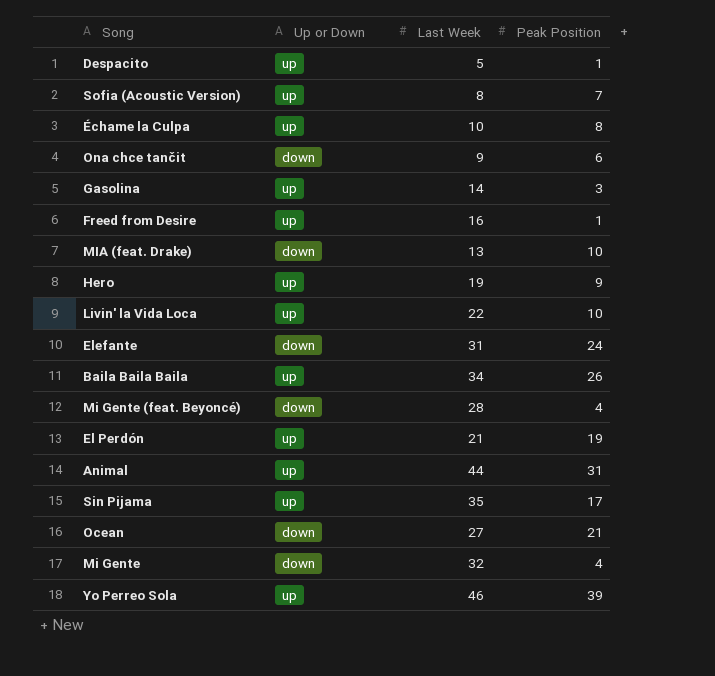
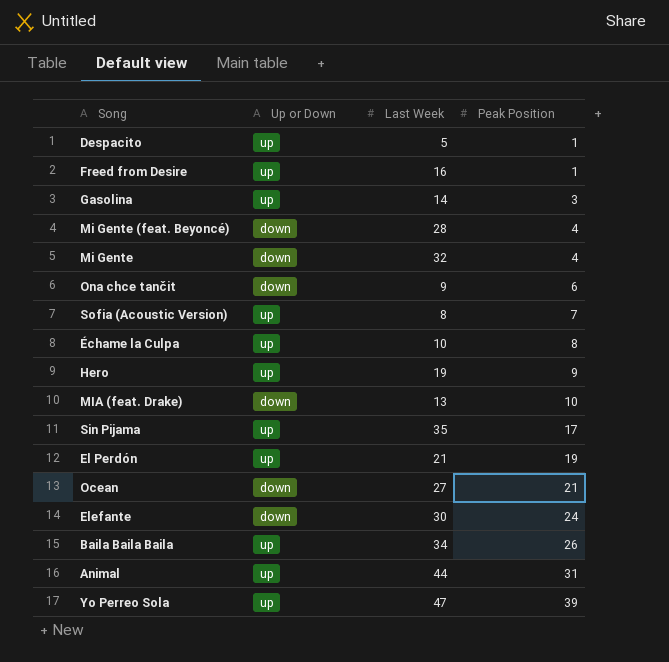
row order: none -> Peak Position ascending
row Livin' la Vida Loca: up | 22 | 10 -> none
Elefante | Last Week: 31 -> 30
Yo Perreo Sola | Last Week: 46 -> 47

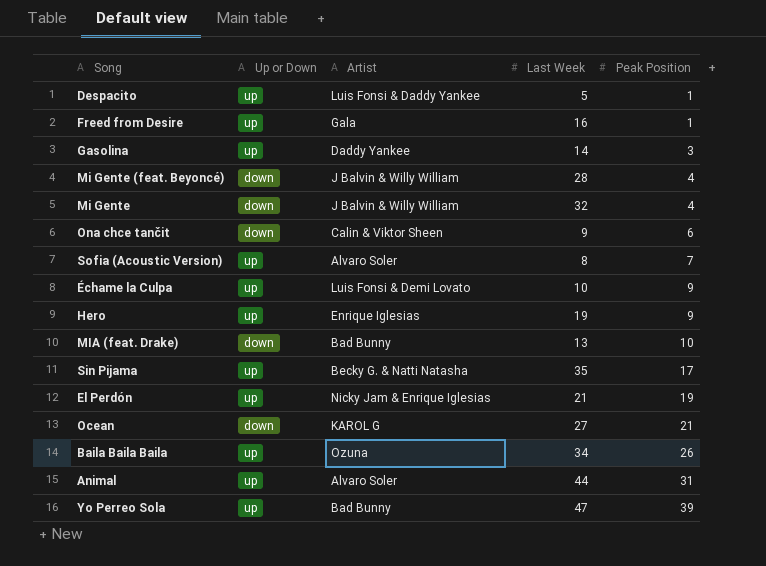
column Artist | position: none -> 3
row Elefante: down | 30 | 24 -> none
Échame la Culpa | Peak Position: 8 -> 9

